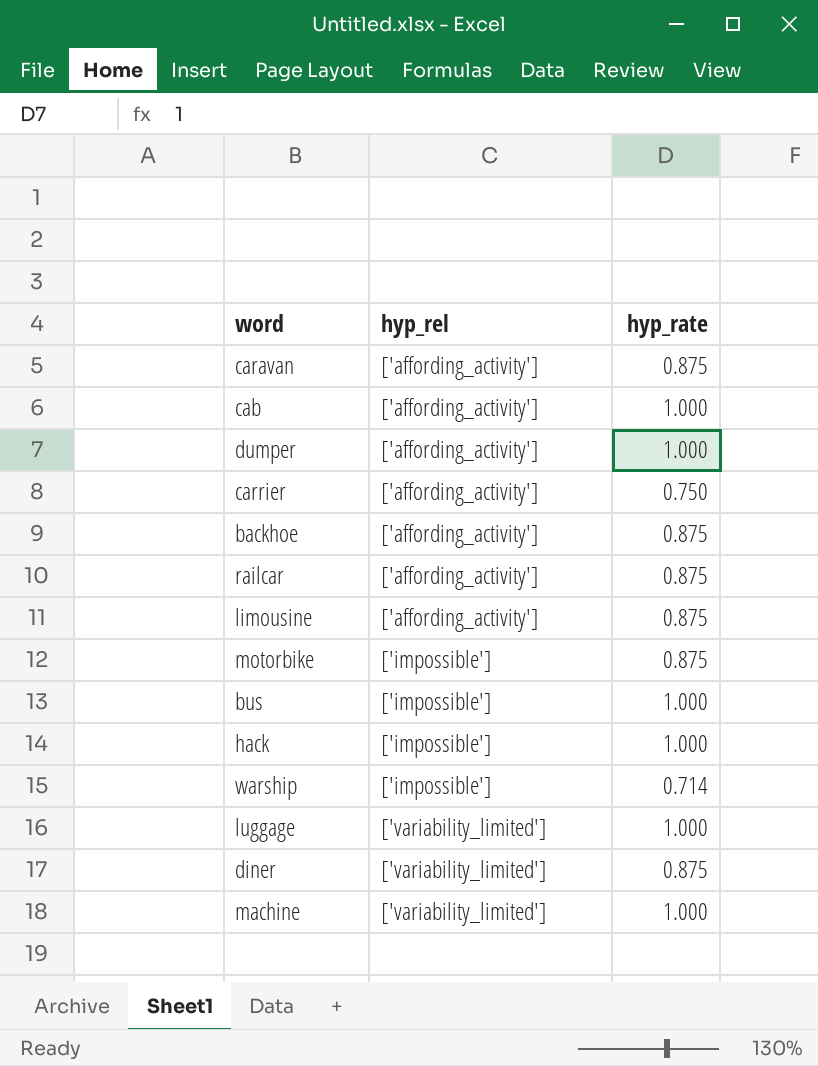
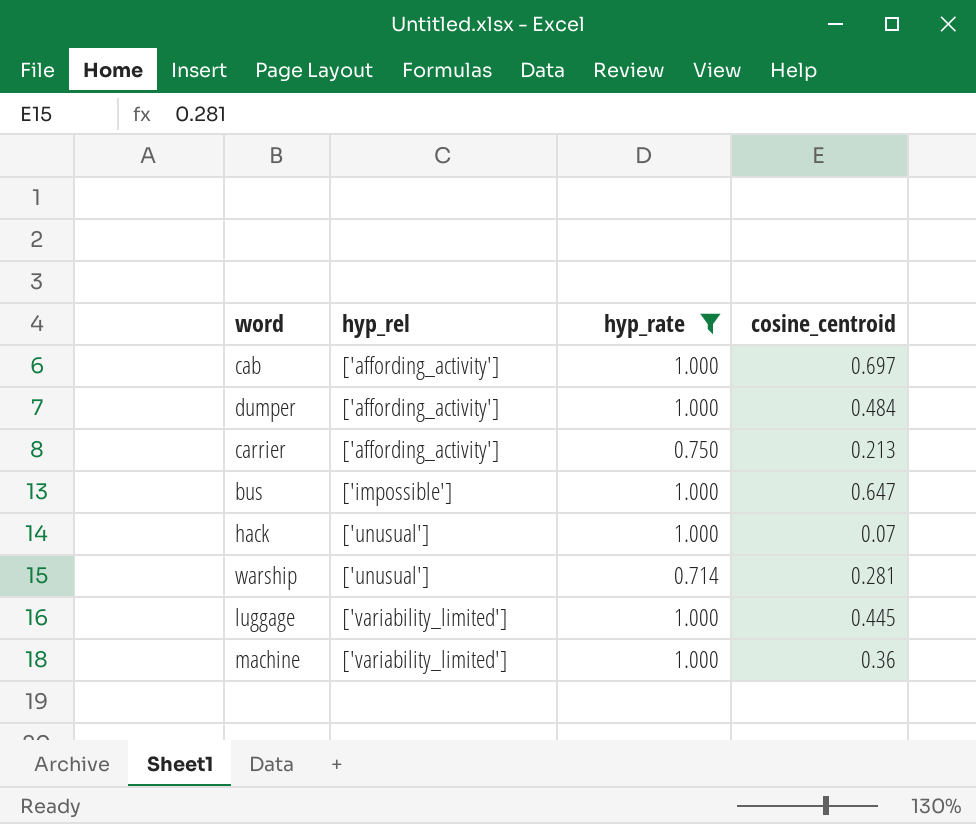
filter: none -> hyp_rate != 0.875
column cosine_centroid | position: none -> 4
hack | hyp_rel: ['impossible'] -> ['unusual']
warship | hyp_rel: ['impossible'] -> ['unusual']

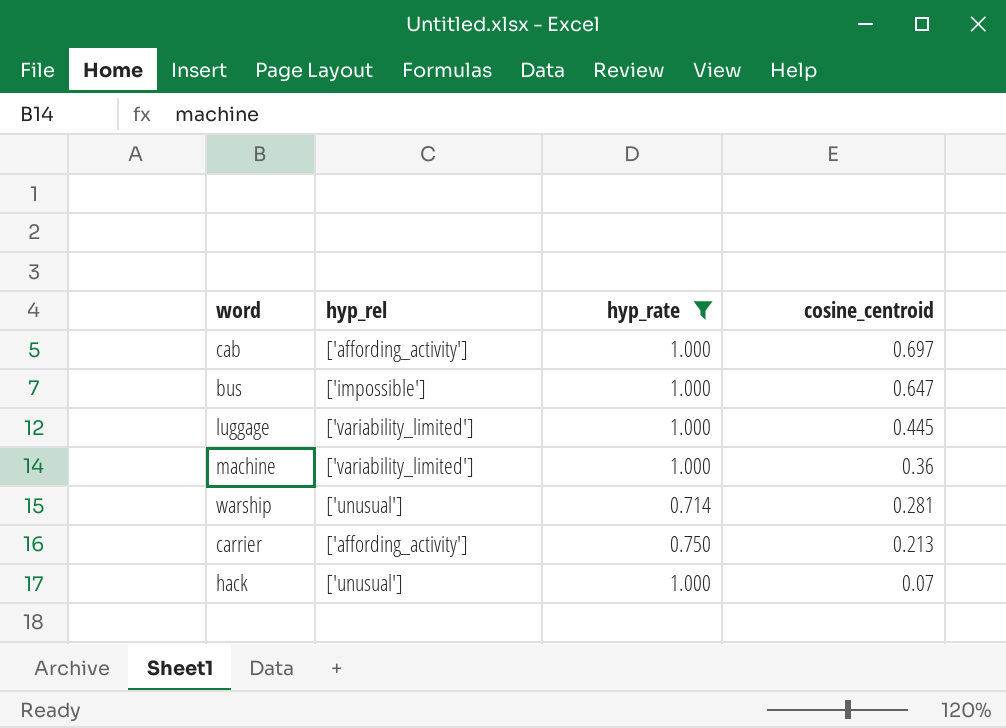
row order: hyp_rel ascending -> cosine_centroid descending
row dumper: ['affording_activity'] | 1.000 | 0.484 -> none

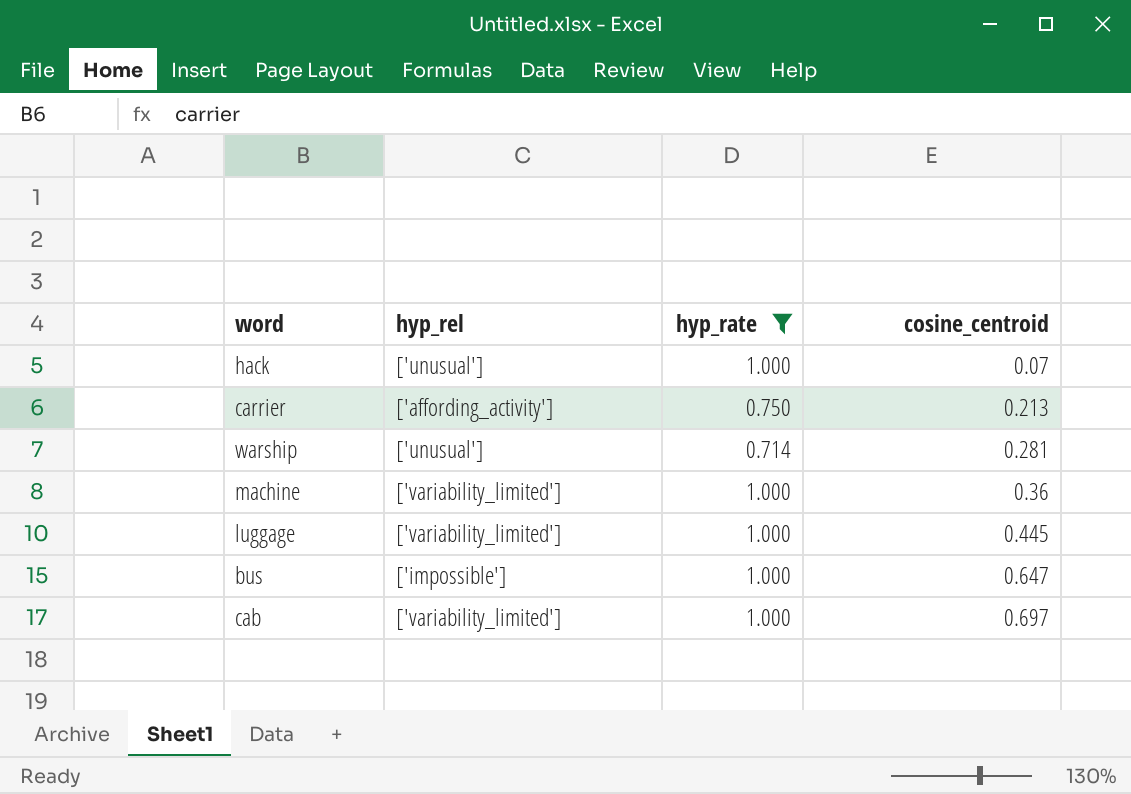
row order: cosine_centroid descending -> cosine_centroid ascending
cab | hyp_rel: ['affording_activity'] -> ['variability_limited']

